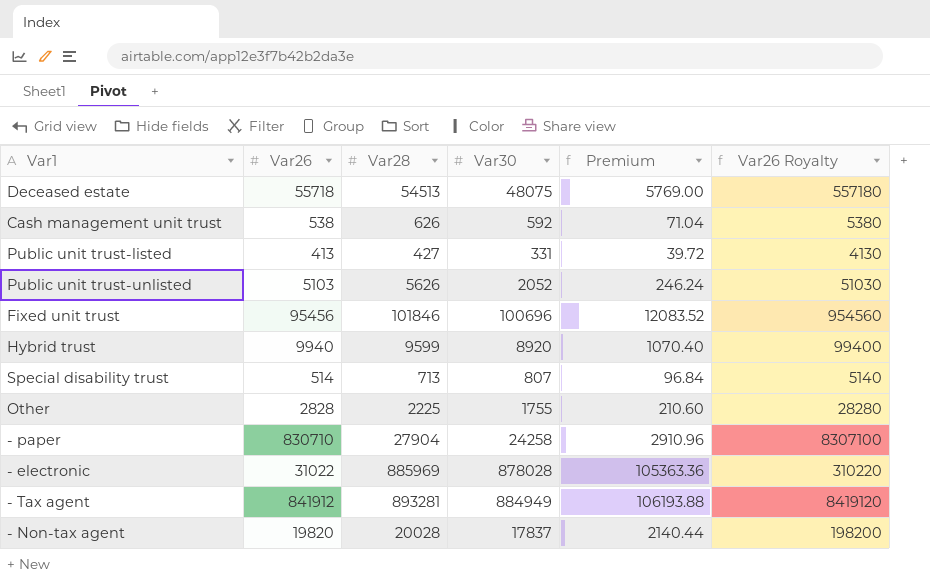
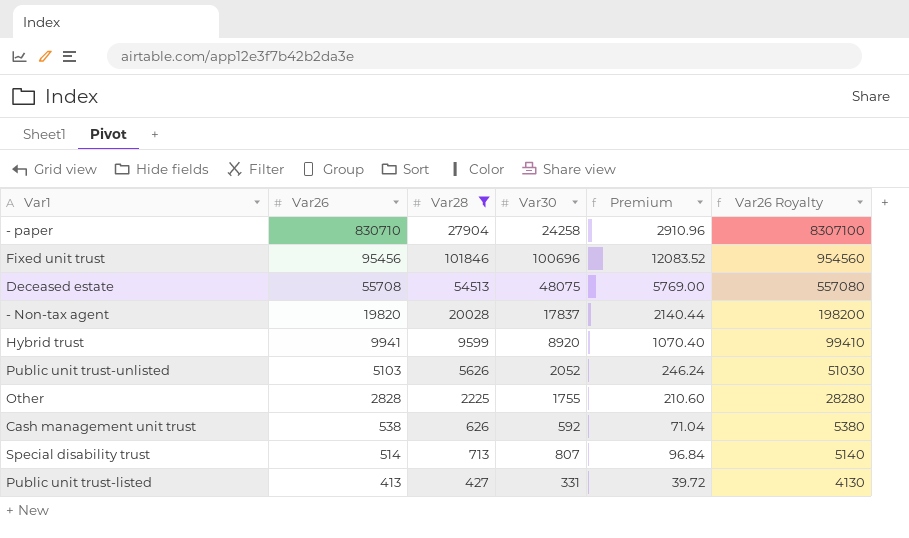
filter: none -> Var28 <= 101846
row order: none -> Var26 descending
Deceased estate | Var26: 55718 -> 55708
Deceased estate | Var26 Royalty: 557180 -> 557080
Hybrid trust | Var26: 9940 -> 9941
Hybrid trust | Var26 Royalty: 99400 -> 99410

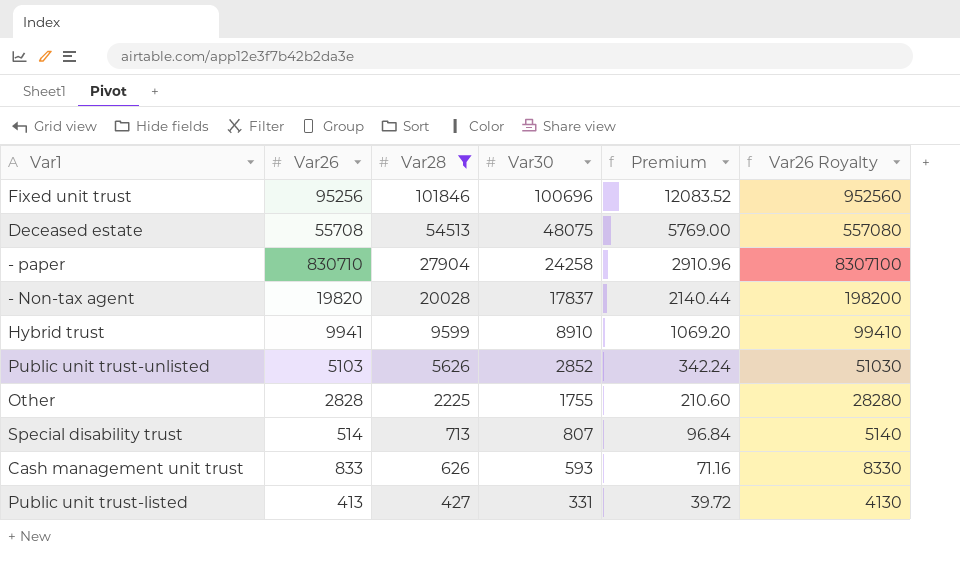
row order: Var26 descending -> Var28 descending
Fixed unit trust | Var26: 95456 -> 95256
Fixed unit trust | Var26 Royalty: 954560 -> 952560
Hybrid trust | Var30: 8920 -> 8910
Hybrid trust | Premium: 1070.40 -> 1069.20
Public unit trust-unlisted | Var30: 2052 -> 2852
Public unit trust-unlisted | Premium: 246.24 -> 342.24
Cash management unit trust | Var26: 538 -> 833
Cash management unit trust | Var30: 592 -> 593
Cash management unit trust | Premium: 71.04 -> 71.16
Cash management unit trust | Var26 Royalty: 5380 -> 8330

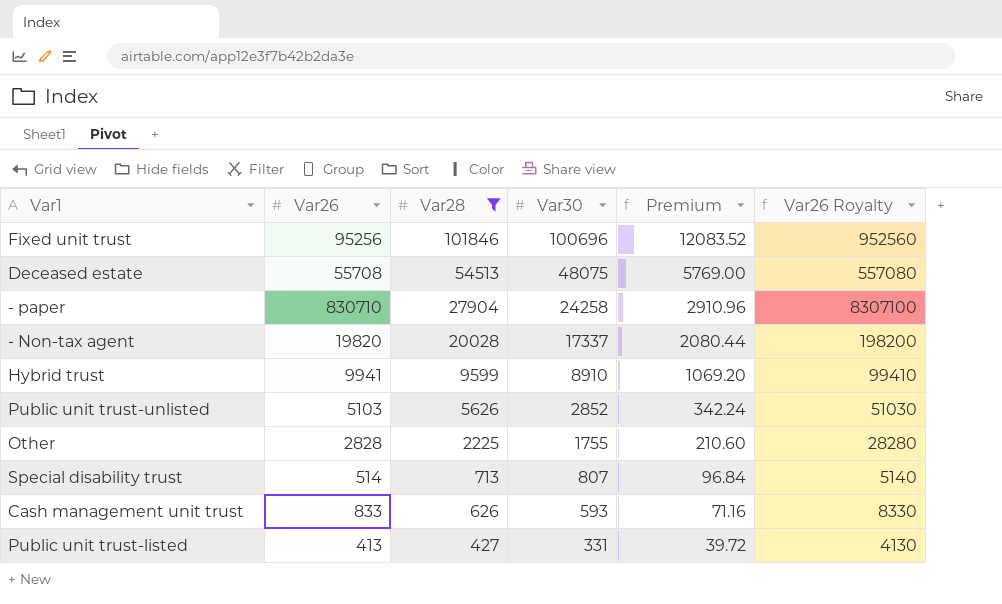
- Non-tax agent | Var30: 17837 -> 17337
- Non-tax agent | Premium: 2140.44 -> 2080.44

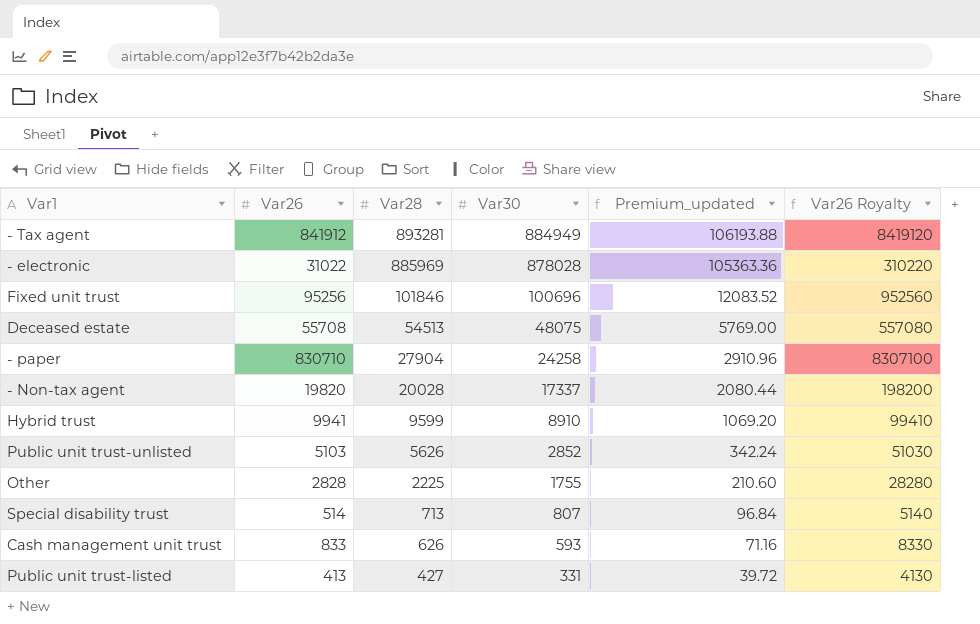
filter: Var28 <= 101846 -> none
column name: Premium -> Premium_updated

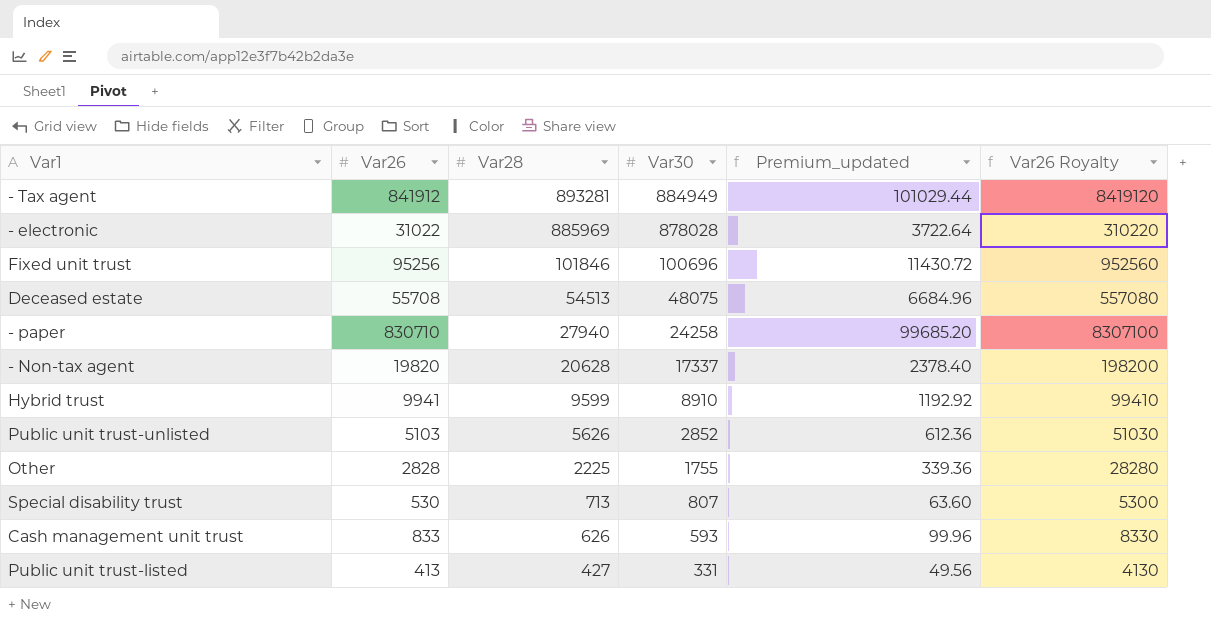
column Premium_updated | formula: [Var30] * 0.12 -> [Var26] * 0.12
- paper | Var28: 27904 -> 27940
- Non-tax agent | Var28: 20028 -> 20628
Special disability trust | Var26: 514 -> 530
Special disability trust | Var26 Royalty: 5140 -> 5300

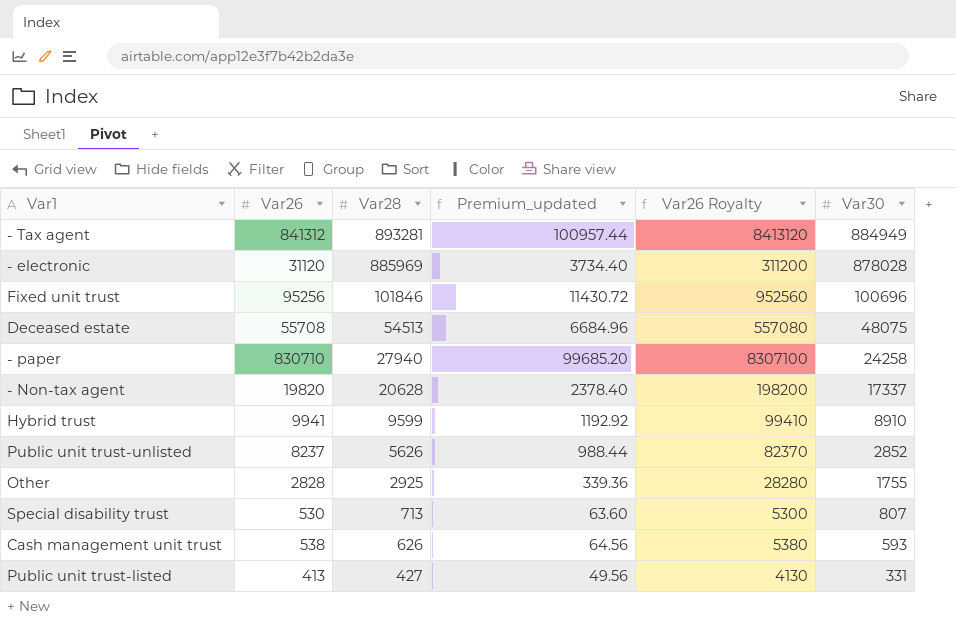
column Var30 | position: 4 -> 6
- Tax agent | Var26: 841912 -> 841312
- Tax agent | Premium_updated: 101029.44 -> 100957.44
- Tax agent | Var26 Royalty: 8419120 -> 8413120
- electronic | Var26: 31022 -> 31120
- electronic | Premium_updated: 3722.64 -> 3734.40
- electronic | Var26 Royalty: 310220 -> 311200
Public unit trust-unlisted | Var26: 5103 -> 8237
Public unit trust-unlisted | Premium_updated: 612.36 -> 988.44
Public unit trust-unlisted | Var26 Royalty: 51030 -> 82370
Other | Var28: 2225 -> 2925
Cash management unit trust | Var26: 833 -> 538
Cash management unit trust | Premium_updated: 99.96 -> 64.56
Cash management unit trust | Var26 Royalty: 8330 -> 5380

